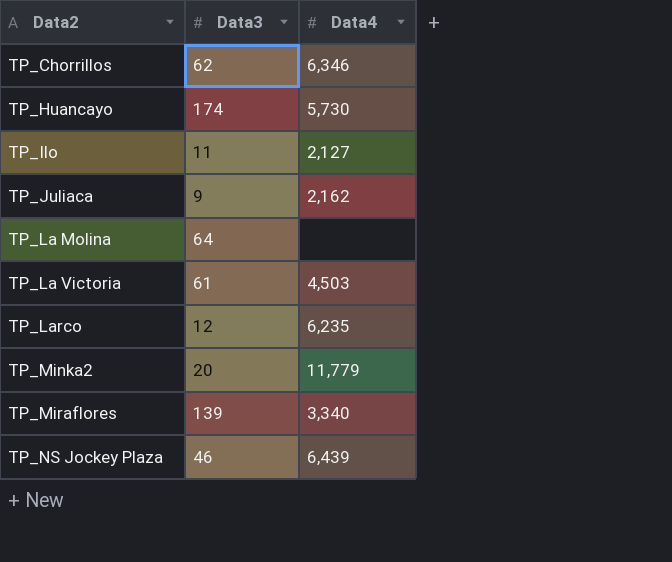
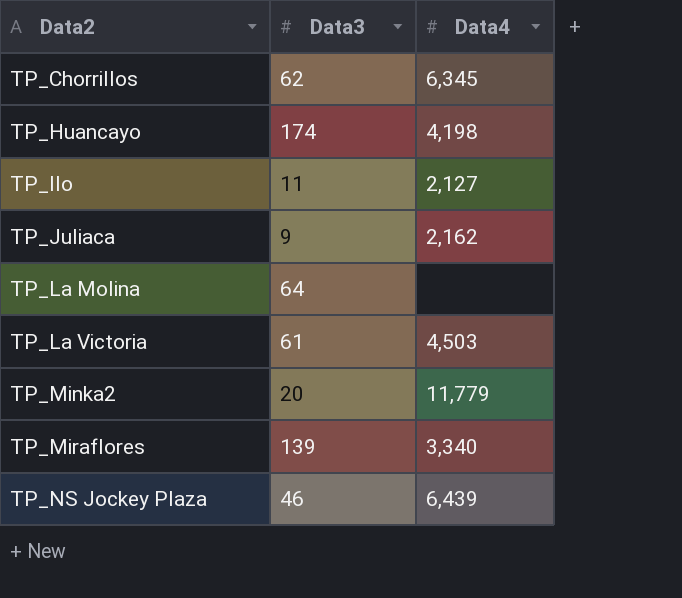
row TP_Larco: 12 | 6,235 -> none
TP_Chorrillos | Data4: 6,346 -> 6,345
TP_Huancayo | Data4: 5,730 -> 4,198

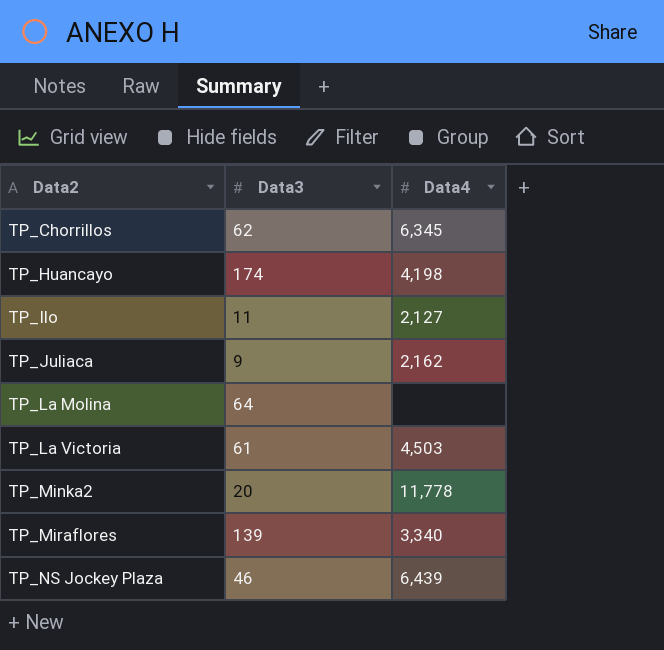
TP_Minka2 | Data4: 11,779 -> 11,778

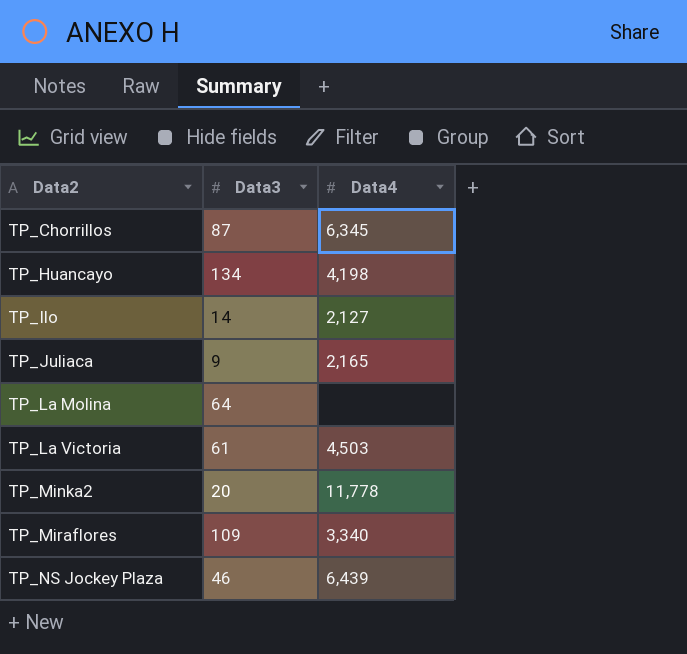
TP_Chorrillos | Data3: 62 -> 87
TP_Huancayo | Data3: 174 -> 134
TP_Ilo | Data3: 11 -> 14
TP_Juliaca | Data4: 2,162 -> 2,165
TP_Miraflores | Data3: 139 -> 109

